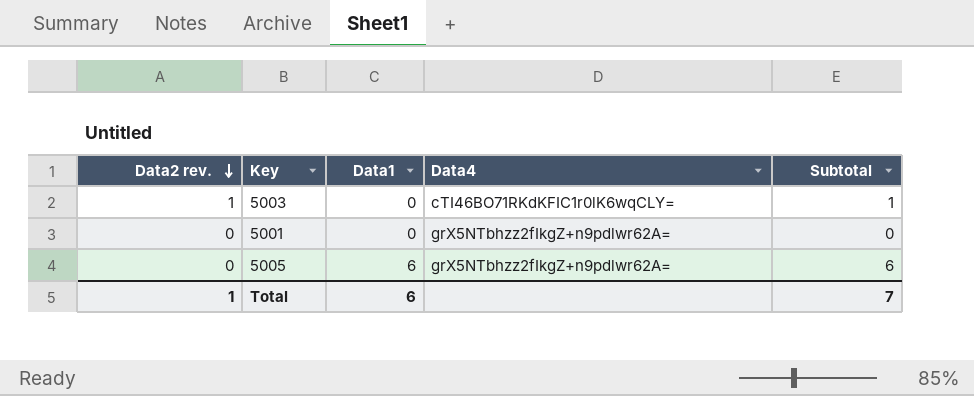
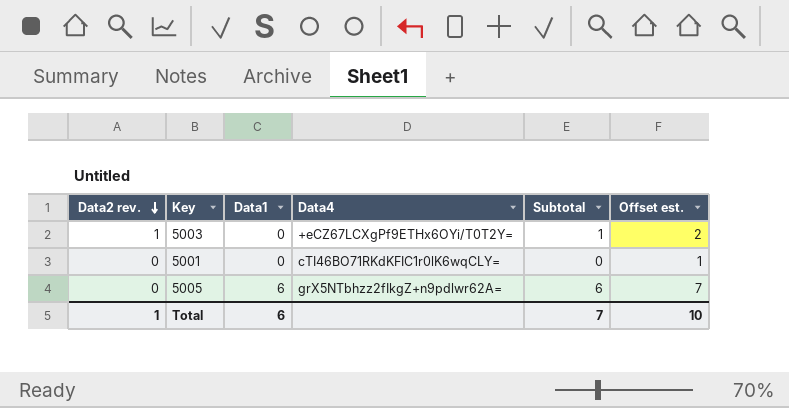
column Offset est. | formula: none -> [Subtotal] + 1
5003 | Data4: cTI46BO71RKdKFIC1r0lK6wqCLY= -> +eCZ67LCXgPf9ETHx6OYi/T0T2Y=
5001 | Data4: grX5NTbhzz2fIkgZ+n9pdlwr62A= -> cTI46BO71RKdKFIC1r0lK6wqCLY=

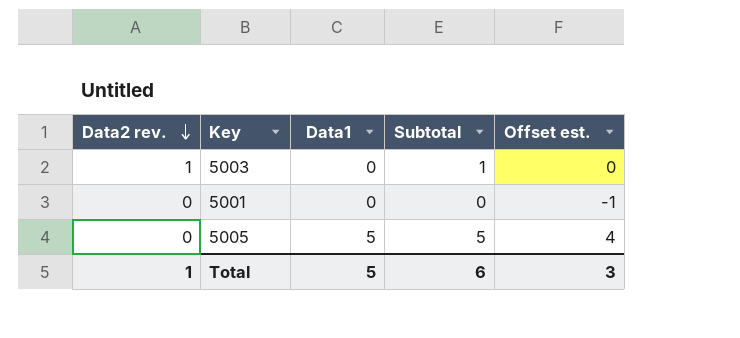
column Data4 | position: 4 -> none
column Offset est. | formula: [Subtotal] + 1 -> [Subtotal] - 1
5005 | Data1: 6 -> 5
5005 | Subtotal: 6 -> 5
Total | Data1: 6 -> 5
Total | Subtotal: 7 -> 6
Total | Offset est.: 10 -> 3

